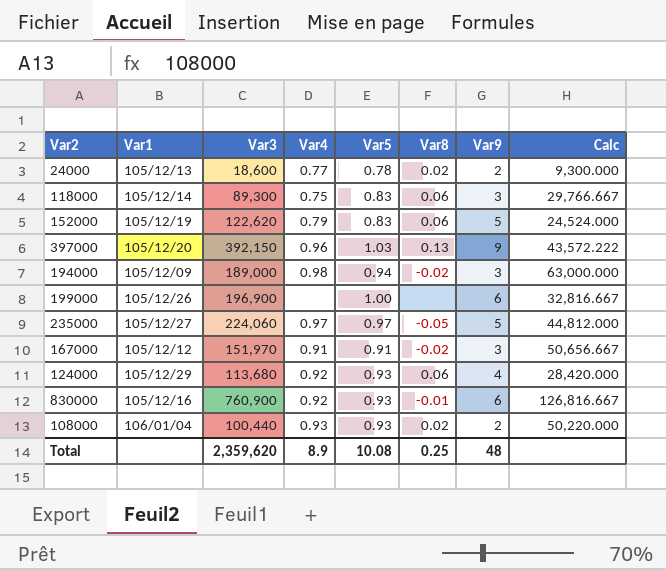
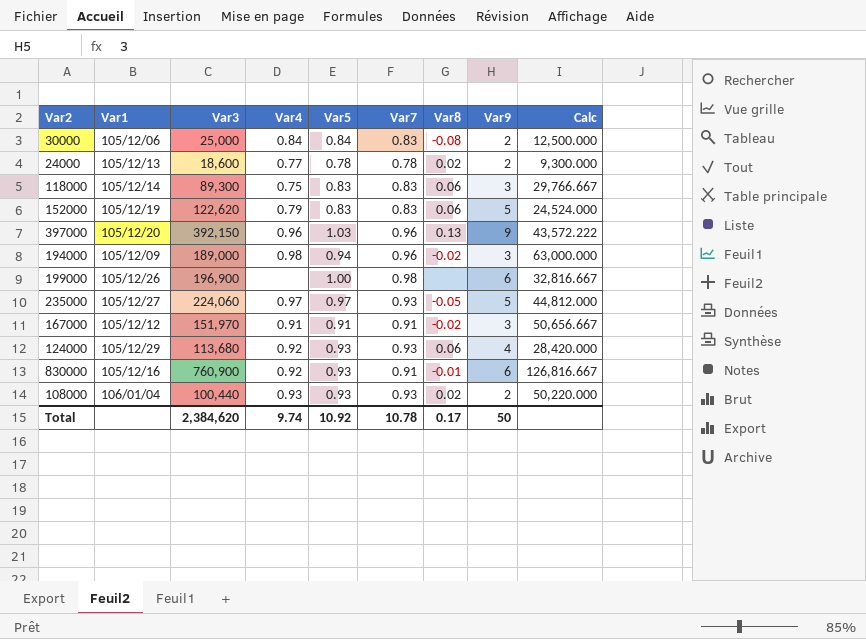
column Var7 | position: none -> 6
row 30000: none -> 105/12/06 | 25,000 | 0.84 | 0.84 | 0.83 | -0.08 | 2 | 12,500.000
Total | Var3: 2,359,620 -> 2,384,620
Total | Var4: 8.9 -> 9.74
Total | Var5: 10.08 -> 10.92
Total | Var8: 0.25 -> 0.17
Total | Var9: 48 -> 50

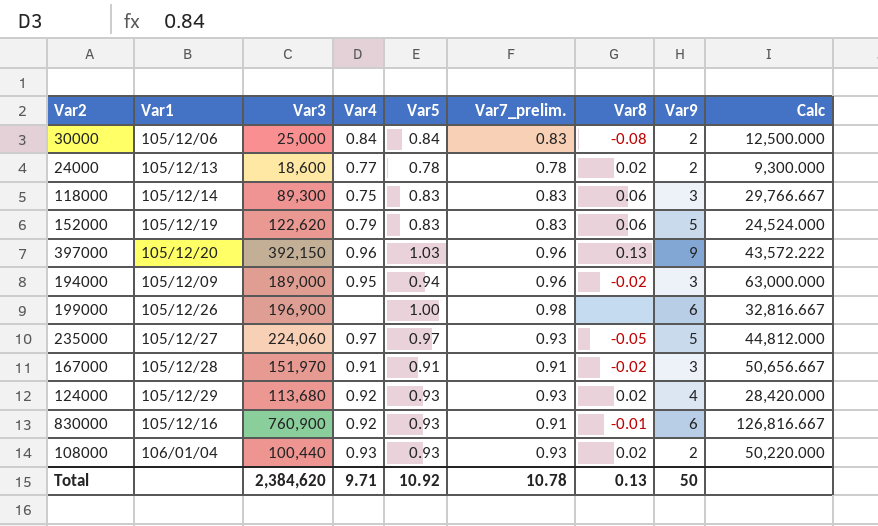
column name: Var7 -> Var7_prelim.
194000 | Var4: 0.98 -> 0.95
167000 | Var1: 105/12/12 -> 105/12/28
124000 | Var8: 0.06 -> 0.02
Total | Var4: 9.74 -> 9.71
Total | Var8: 0.17 -> 0.13

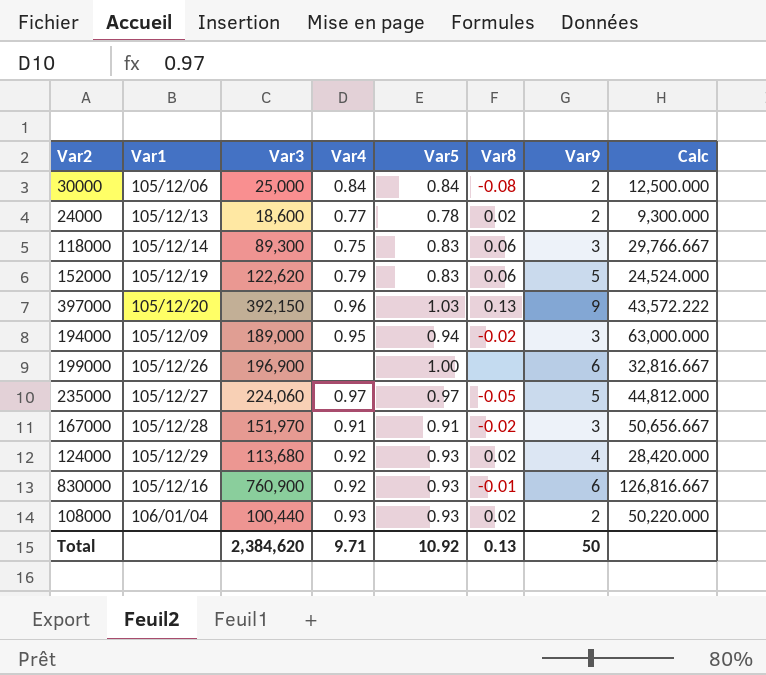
column Var7_prelim. | position: 6 -> none

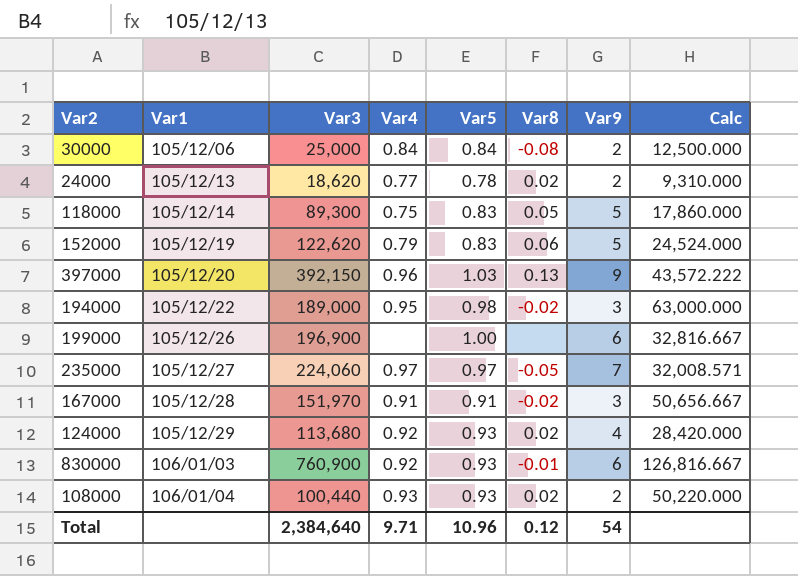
24000 | Var3: 18,600 -> 18,620
24000 | Calc: 9,300.000 -> 9,310.000
118000 | Var8: 0.06 -> 0.05
118000 | Var9: 3 -> 5
118000 | Calc: 29,766.667 -> 17,860.000
194000 | Var1: 105/12/09 -> 105/12/22
194000 | Var5: 0.94 -> 0.98
235000 | Var9: 5 -> 7
235000 | Calc: 44,812.000 -> 32,008.571
830000 | Var1: 105/12/16 -> 106/01/03
Total | Var3: 2,384,620 -> 2,384,640
Total | Var5: 10.92 -> 10.96
Total | Var8: 0.13 -> 0.12
Total | Var9: 50 -> 54

